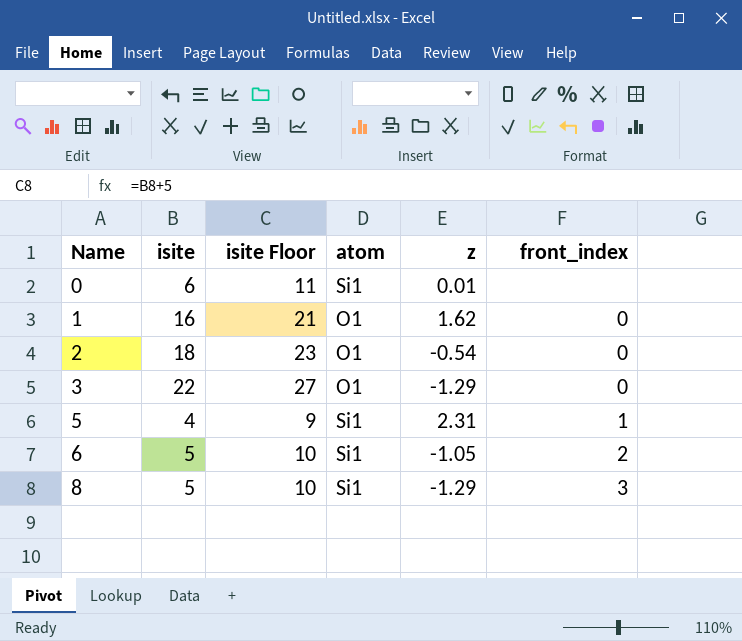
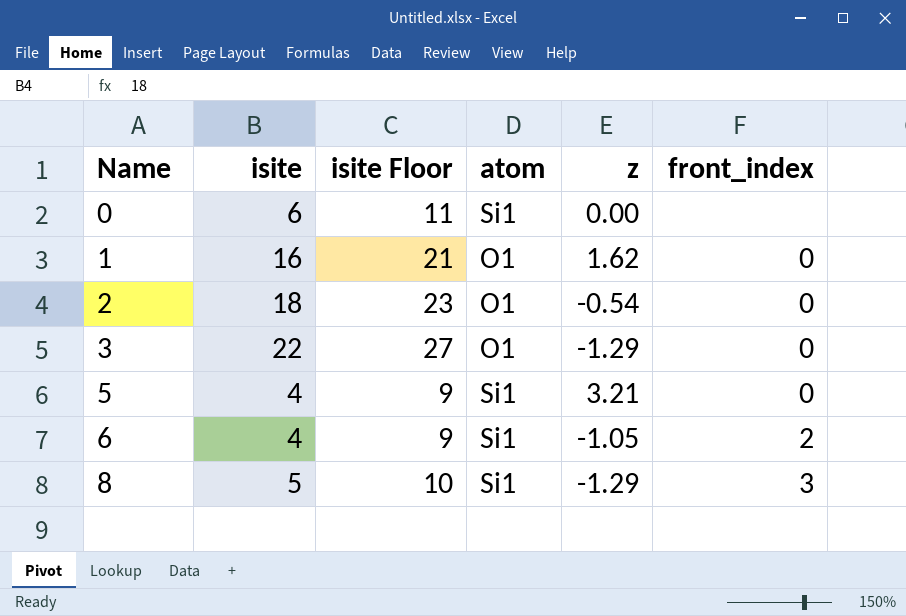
0 | z: 0.01 -> 0.00
5 | z: 2.31 -> 3.21
5 | front_index: 1 -> 0
6 | isite: 5 -> 4
6 | isite Floor: 10 -> 9

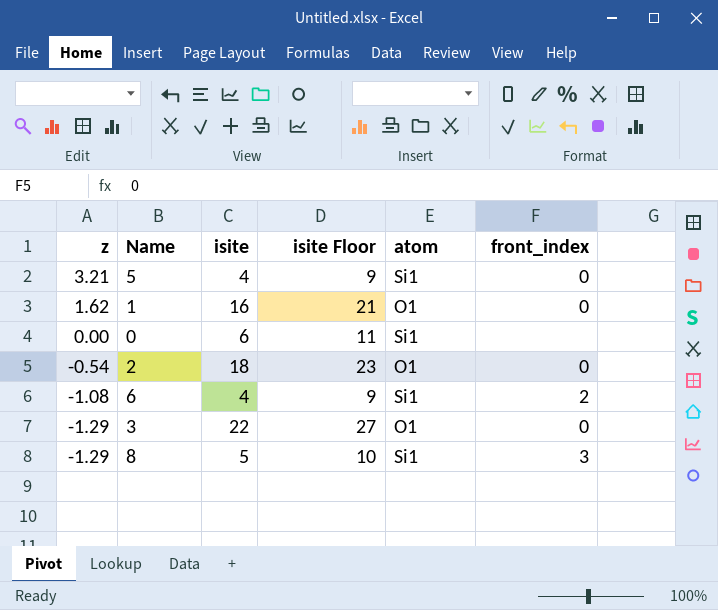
row order: Name ascending -> z descending
column z | position: 5 -> 1
6 | z: -1.05 -> -1.08

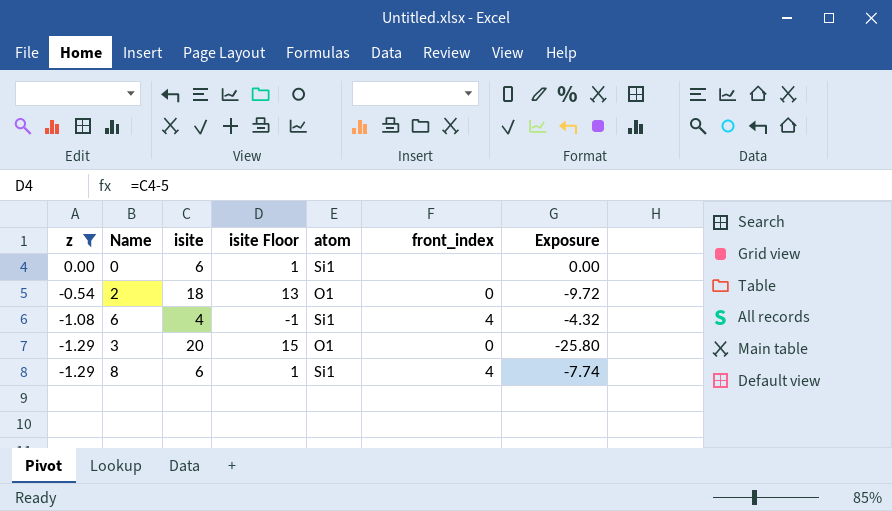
filter: none -> z <= 0.00
column isite Floor | formula: [isite] + 5 -> [isite] - 5
column Exposure | formula: none -> [z] * [isite]
6 | front_index: 2 -> 4
3 | isite: 22 -> 20
8 | isite: 5 -> 6
8 | front_index: 3 -> 4

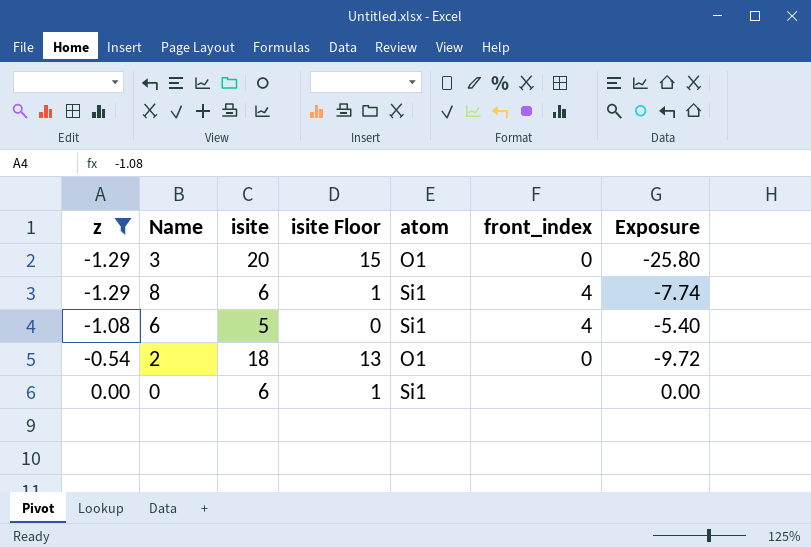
row order: z descending -> z ascending
6 | isite: 4 -> 5
6 | isite Floor: -1 -> 0
6 | Exposure: -4.32 -> -5.40

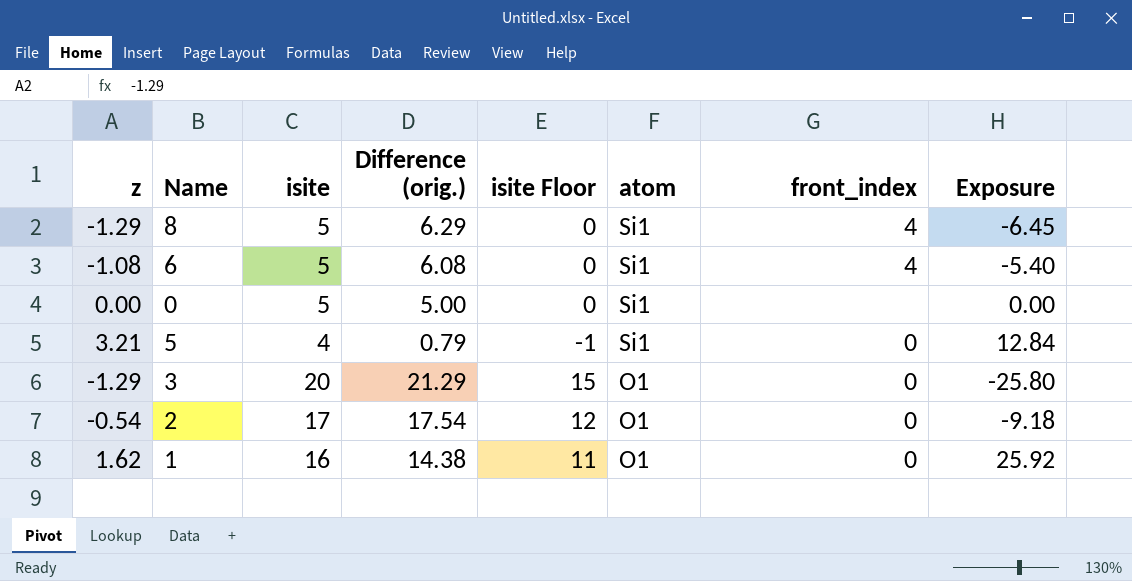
filter: z <= 0.00 -> none
row order: z ascending -> atom descending
column Difference (orig.) | formula: none -> [isite] - [z]
8 | isite: 6 -> 5
8 | isite Floor: 1 -> 0
8 | Exposure: -7.74 -> -6.45
0 | isite: 6 -> 5
0 | isite Floor: 1 -> 0
2 | isite: 18 -> 17
2 | isite Floor: 13 -> 12
2 | Exposure: -9.72 -> -9.18

